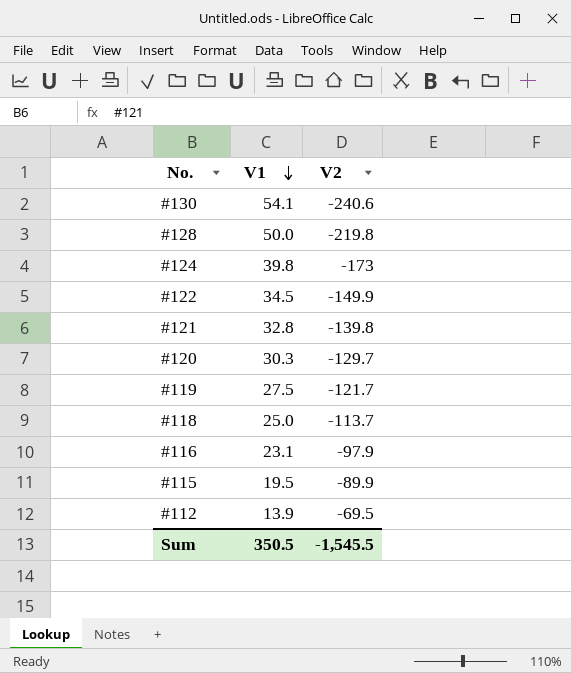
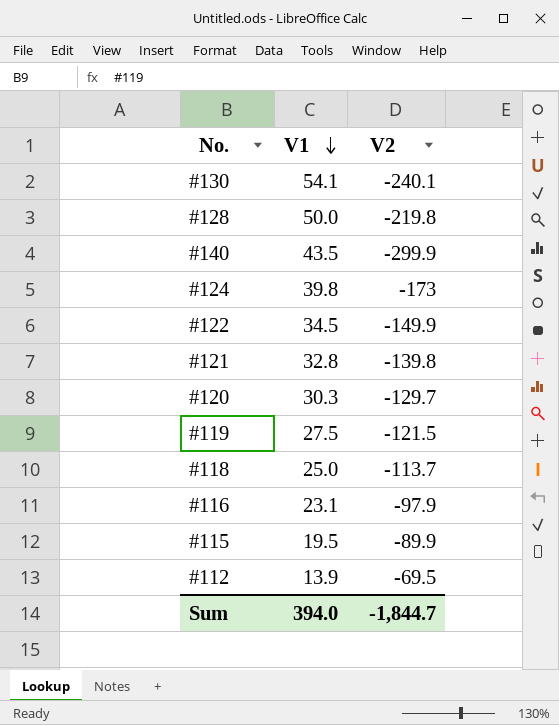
#130 | V2: -240.6 -> -240.1
row #140: none -> 43.5 | -299.9
#119 | V2: -121.7 -> -121.5
Sum | V1: 350.5 -> 394.0
Sum | V2: -1,545.5 -> -1,844.7

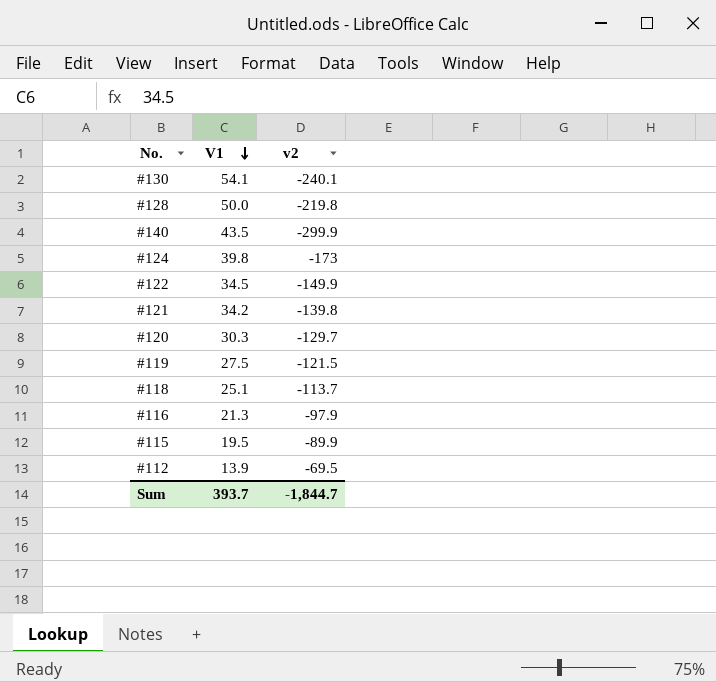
column name: V2 -> v2
#121 | V1: 32.8 -> 34.2
#118 | V1: 25.0 -> 25.1
#116 | V1: 23.1 -> 21.3
Sum | V1: 394.0 -> 393.7

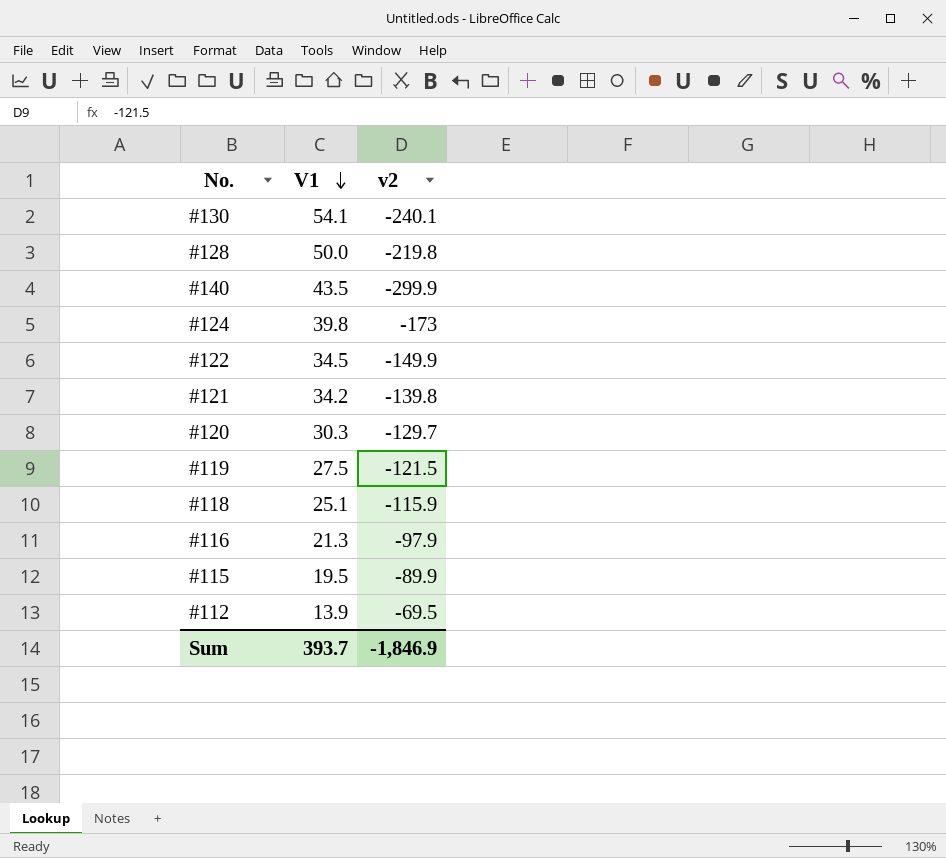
#118 | v2: -113.7 -> -115.9
Sum | v2: -1,844.7 -> -1,846.9

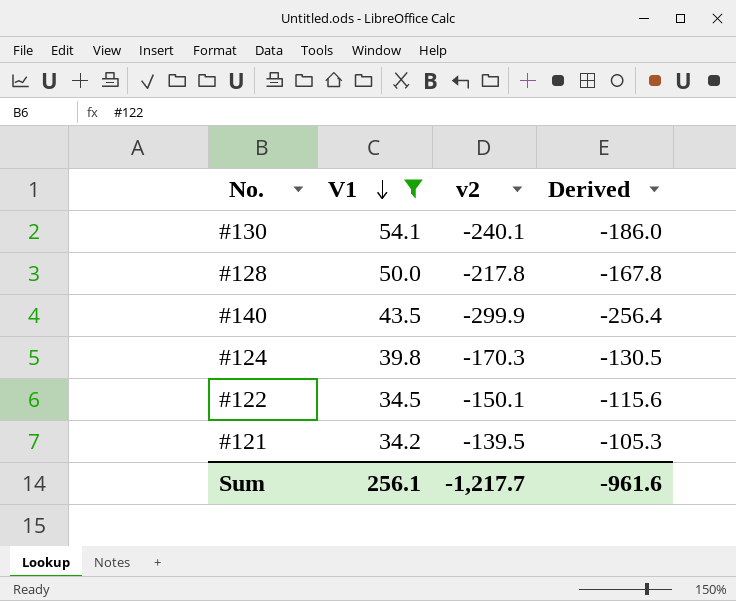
filter: none -> V1 >= 34.2
column Derived | formula: none -> [V1] + [v2]
#128 | v2: -219.8 -> -217.8
#124 | v2: -173 -> -170.3
#122 | v2: -149.9 -> -150.1
#121 | v2: -139.8 -> -139.5
Sum | V1: 393.7 -> 256.1
Sum | v2: -1,846.9 -> -1,217.7

